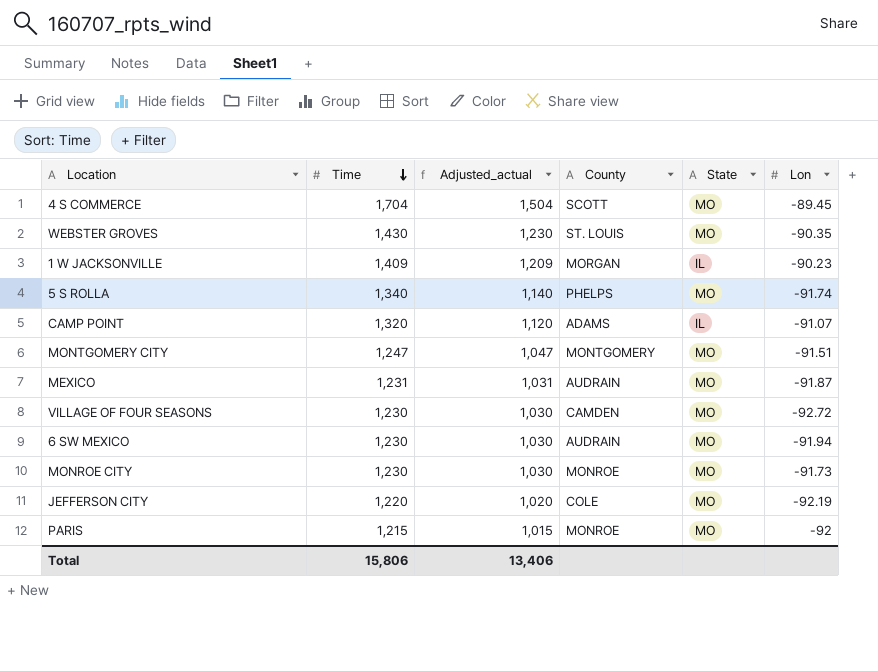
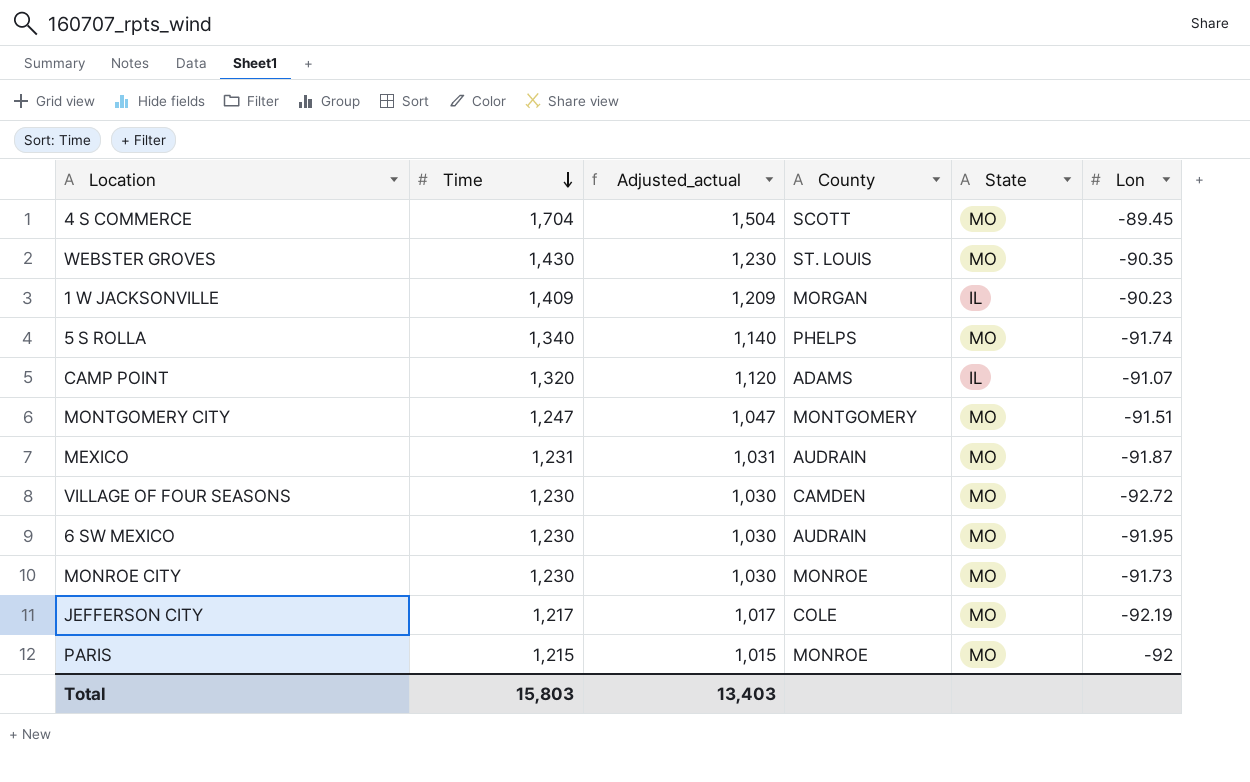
6 SW MEXICO | Lon: -91.94 -> -91.95
JEFFERSON CITY | Time: 1,220 -> 1,217
JEFFERSON CITY | Adjusted_actual: 1,020 -> 1,017
Total | Time: 15,806 -> 15,803
Total | Adjusted_actual: 13,406 -> 13,403

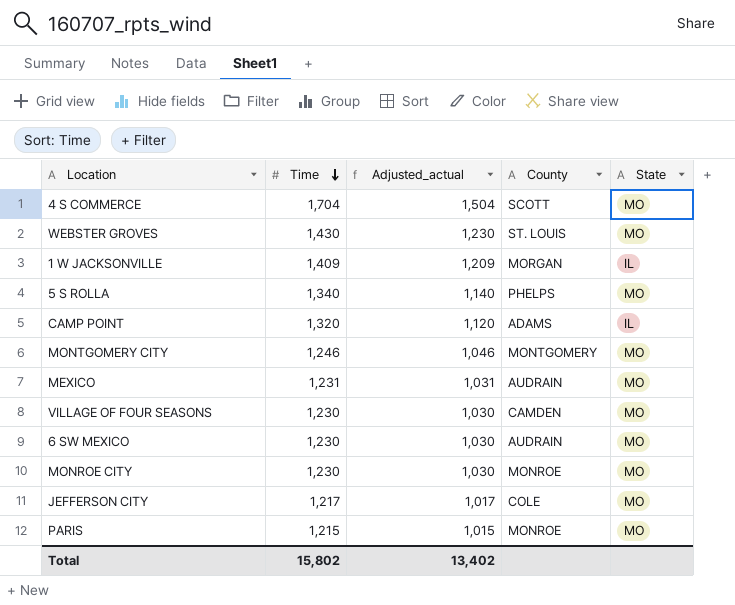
column Lon | position: 6 -> none
MONTGOMERY CITY | Time: 1,247 -> 1,246
MONTGOMERY CITY | Adjusted_actual: 1,047 -> 1,046
Total | Time: 15,803 -> 15,802
Total | Adjusted_actual: 13,403 -> 13,402

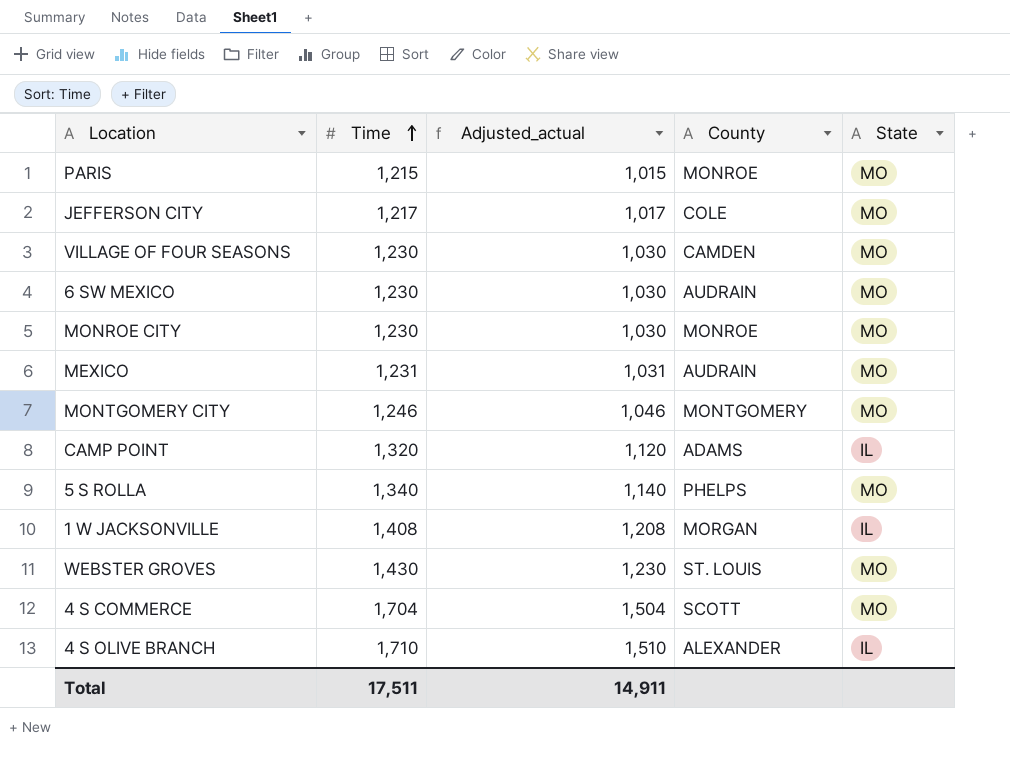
row order: Time descending -> Time ascending
1 W JACKSONVILLE | Time: 1,409 -> 1,408
1 W JACKSONVILLE | Adjusted_actual: 1,209 -> 1,208
row 4 S OLIVE BRANCH: none -> 1,710 | 1,510 | ALEXANDER | IL
Total | Time: 15,802 -> 17,511
Total | Adjusted_actual: 13,402 -> 14,911

